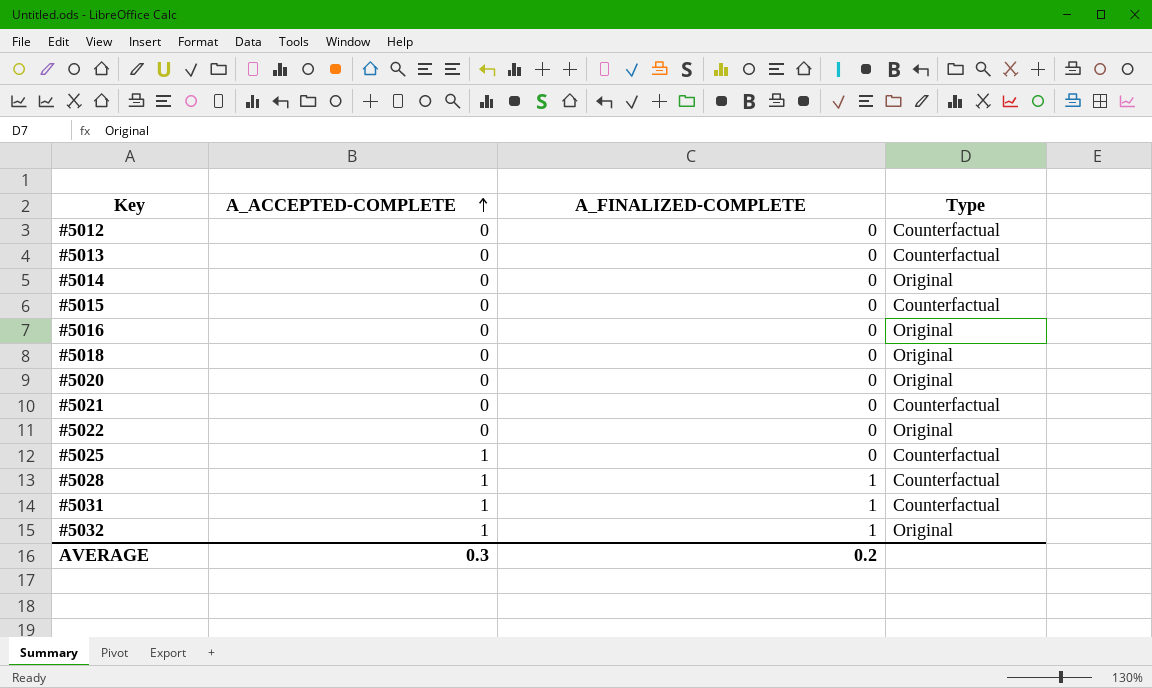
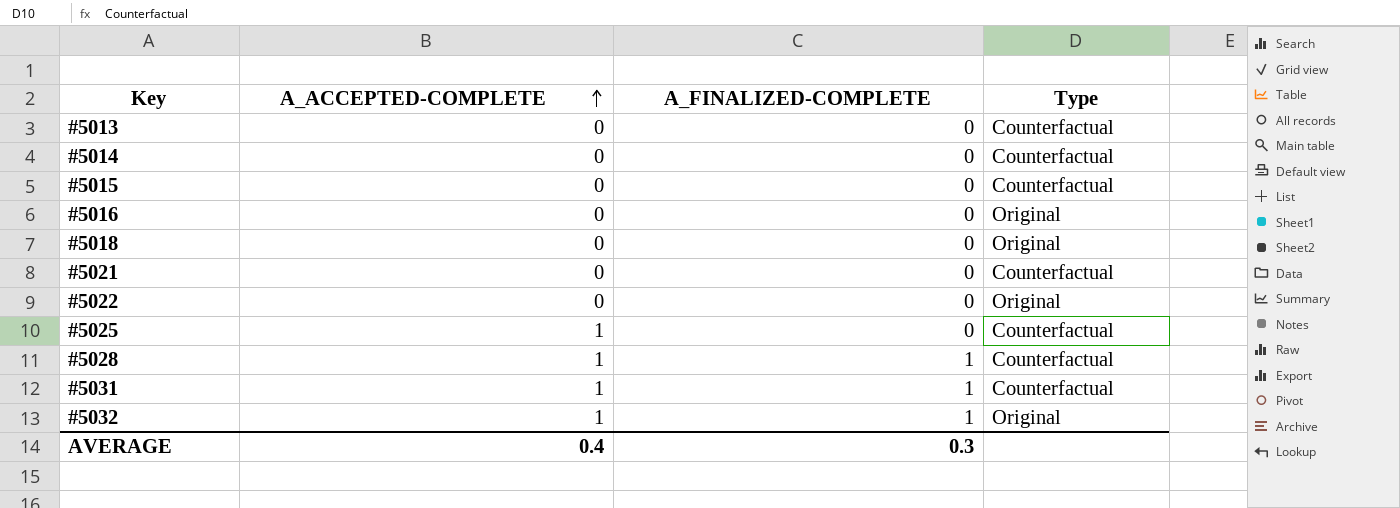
row #5012: 0 | 0 | Counterfactual -> none
row #5020: 0 | 0 | Original -> none
#5014 | Type: Original -> Counterfactual
AVERAGE | A_ACCEPTED-COMPLETE: 0.3 -> 0.4
AVERAGE | A_FINALIZED-COMPLETE: 0.2 -> 0.3

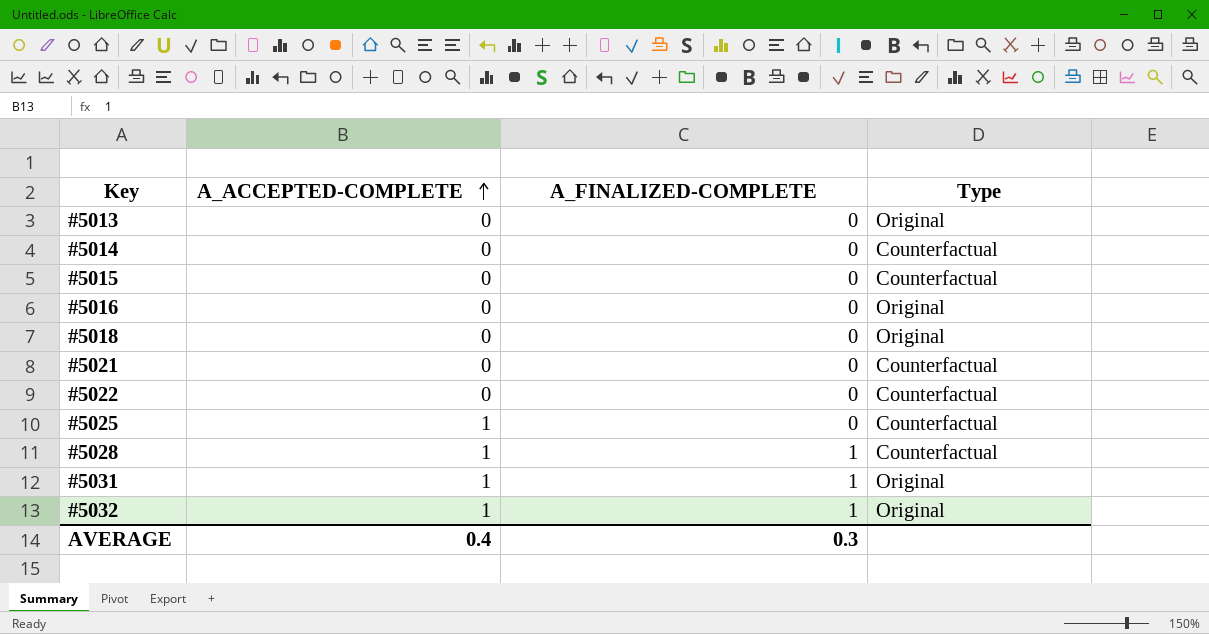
#5013 | Type: Counterfactual -> Original
#5022 | Type: Original -> Counterfactual
#5031 | Type: Counterfactual -> Original

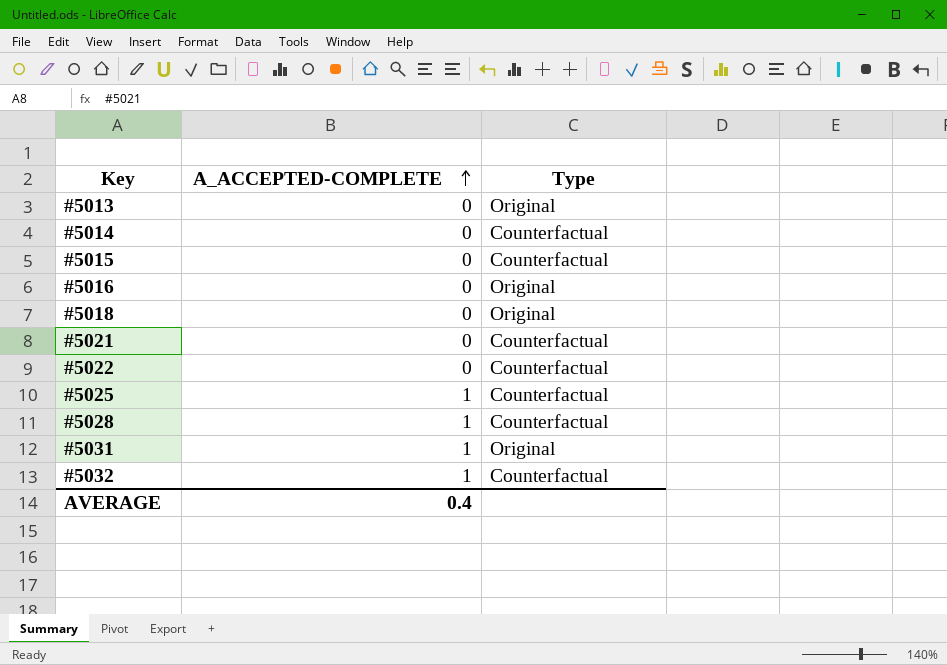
column A_FINALIZED-COMPLETE | position: 3 -> none
#5032 | Type: Original -> Counterfactual

